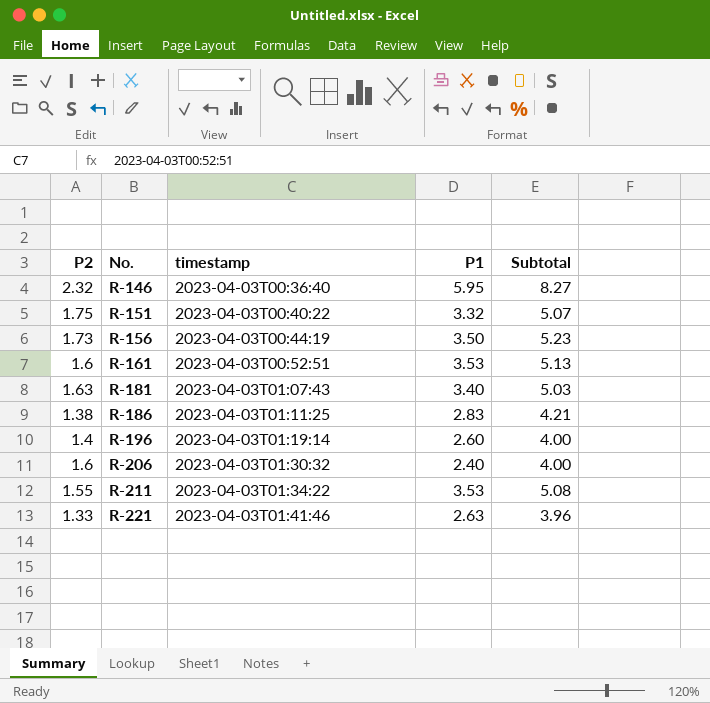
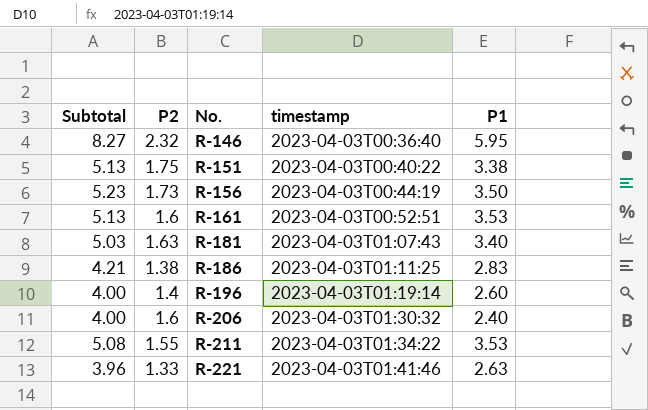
column Subtotal | position: 5 -> 1
R-151 | Subtotal: 5.07 -> 5.13
R-151 | P1: 3.32 -> 3.38

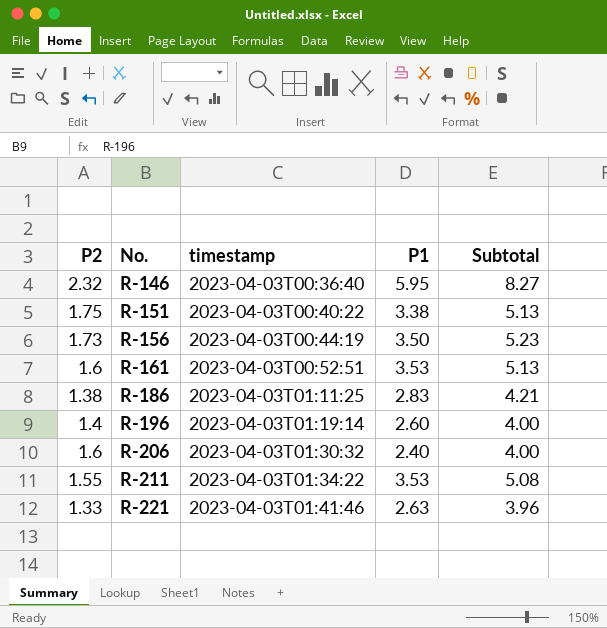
column Subtotal | position: 1 -> 5
row R-181: 5.03 | 1.63 | 2023-04-03T01:07:43 | 3.40 -> none

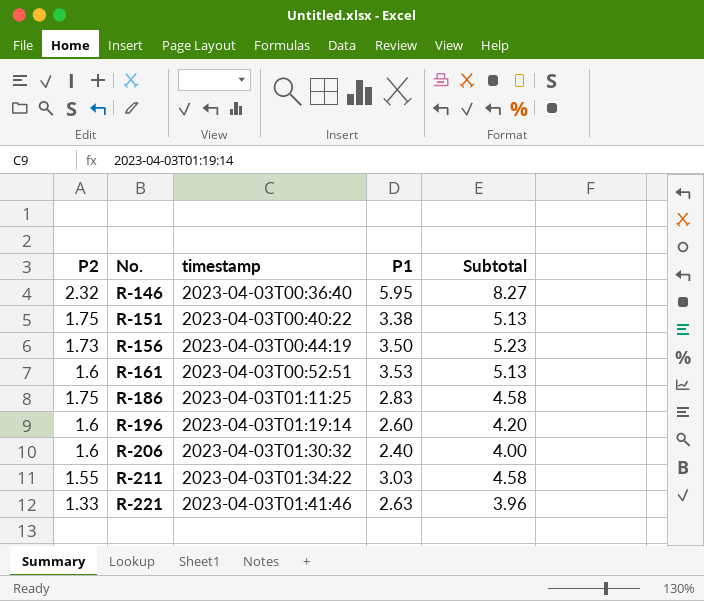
R-186 | P2: 1.38 -> 1.75
R-186 | Subtotal: 4.21 -> 4.58
R-196 | P2: 1.4 -> 1.6
R-196 | Subtotal: 4.00 -> 4.20
R-211 | P1: 3.53 -> 3.03
R-211 | Subtotal: 5.08 -> 4.58

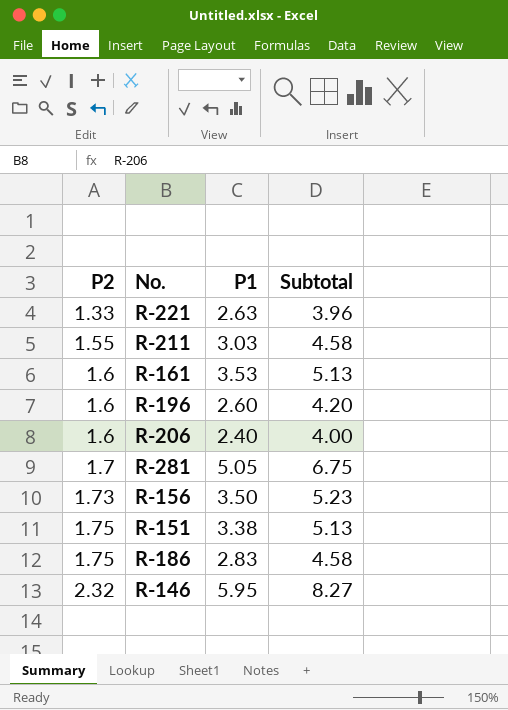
row order: No. ascending -> P2 ascending
column timestamp | position: 3 -> none
row R-281: none -> 1.7 | 5.05 | 6.75

